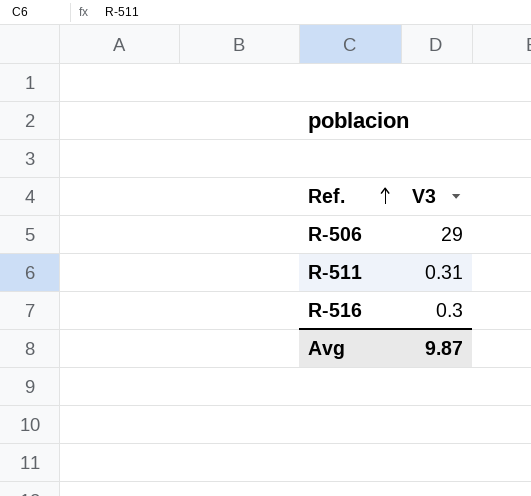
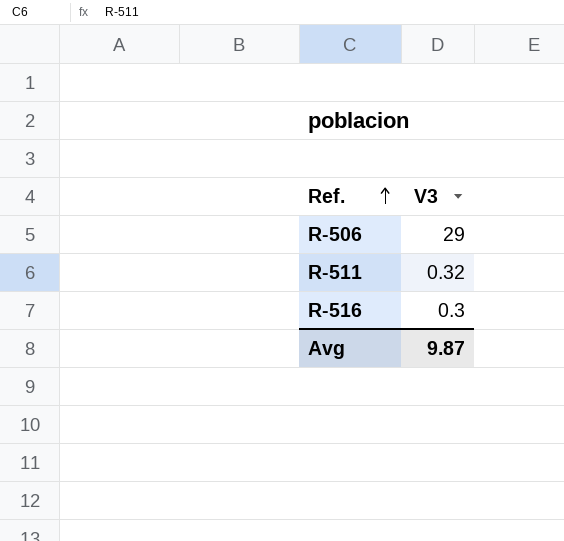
R-511 | V3: 0.31 -> 0.32

